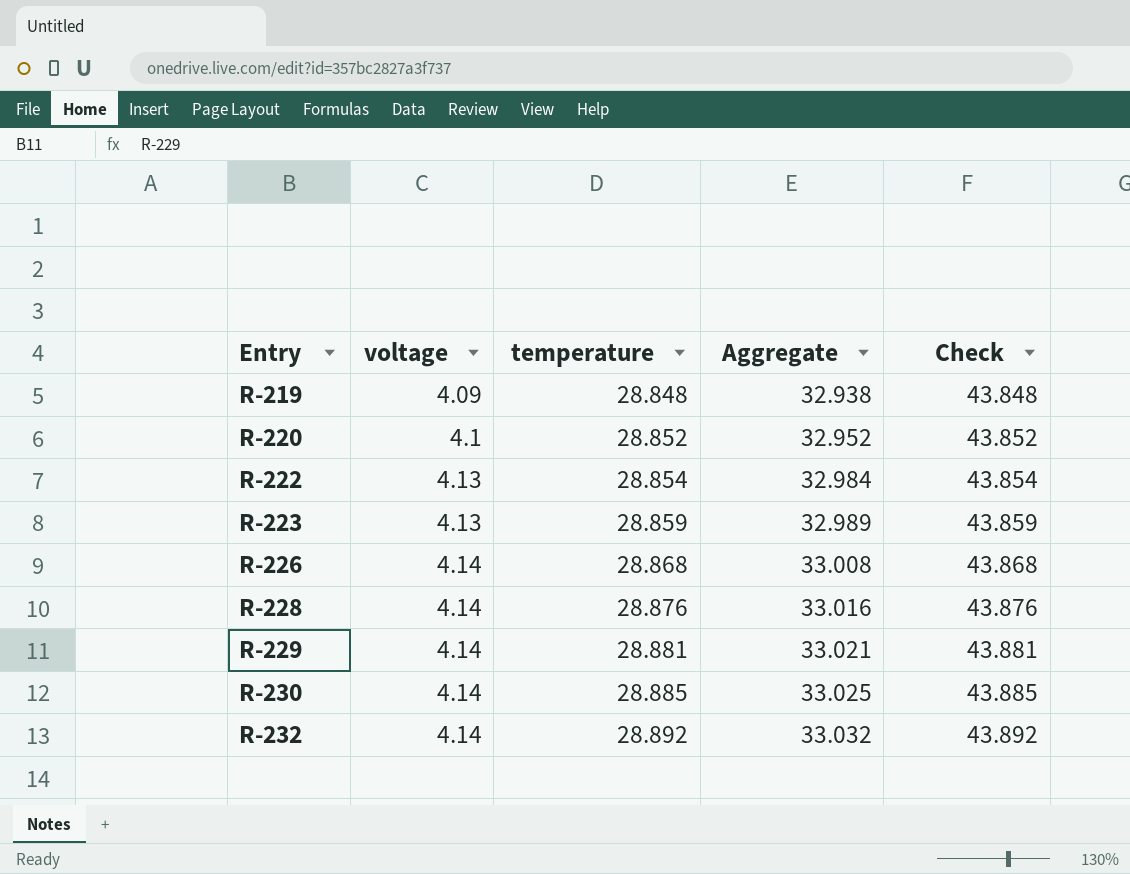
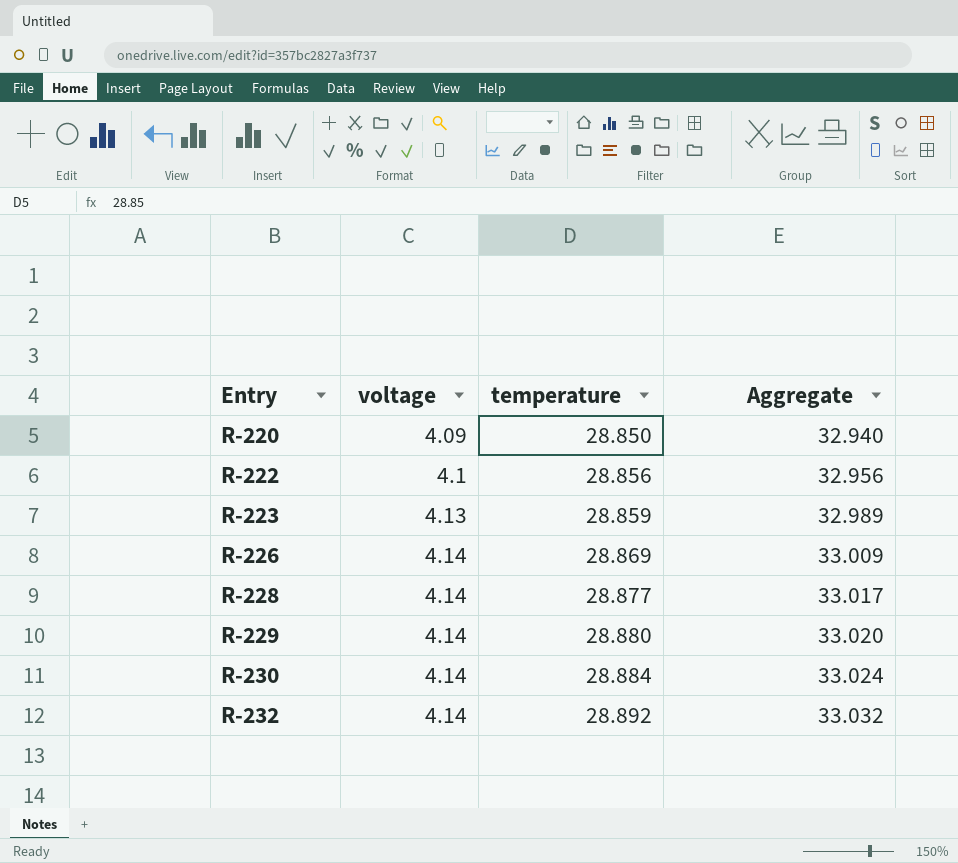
column Check | formula: [temperature] + 15 -> none
row R-219: 4.09 | 28.848 | 32.938 | 43.848 -> none
R-220 | voltage: 4.1 -> 4.09
R-220 | temperature: 28.852 -> 28.850
R-220 | Aggregate: 32.952 -> 32.940
R-222 | voltage: 4.13 -> 4.1
R-222 | temperature: 28.854 -> 28.856
R-222 | Aggregate: 32.984 -> 32.956
R-226 | temperature: 28.868 -> 28.869
R-226 | Aggregate: 33.008 -> 33.009
R-228 | temperature: 28.876 -> 28.877
R-228 | Aggregate: 33.016 -> 33.017
R-229 | temperature: 28.881 -> 28.880
R-229 | Aggregate: 33.021 -> 33.020
R-230 | temperature: 28.885 -> 28.884
R-230 | Aggregate: 33.025 -> 33.024

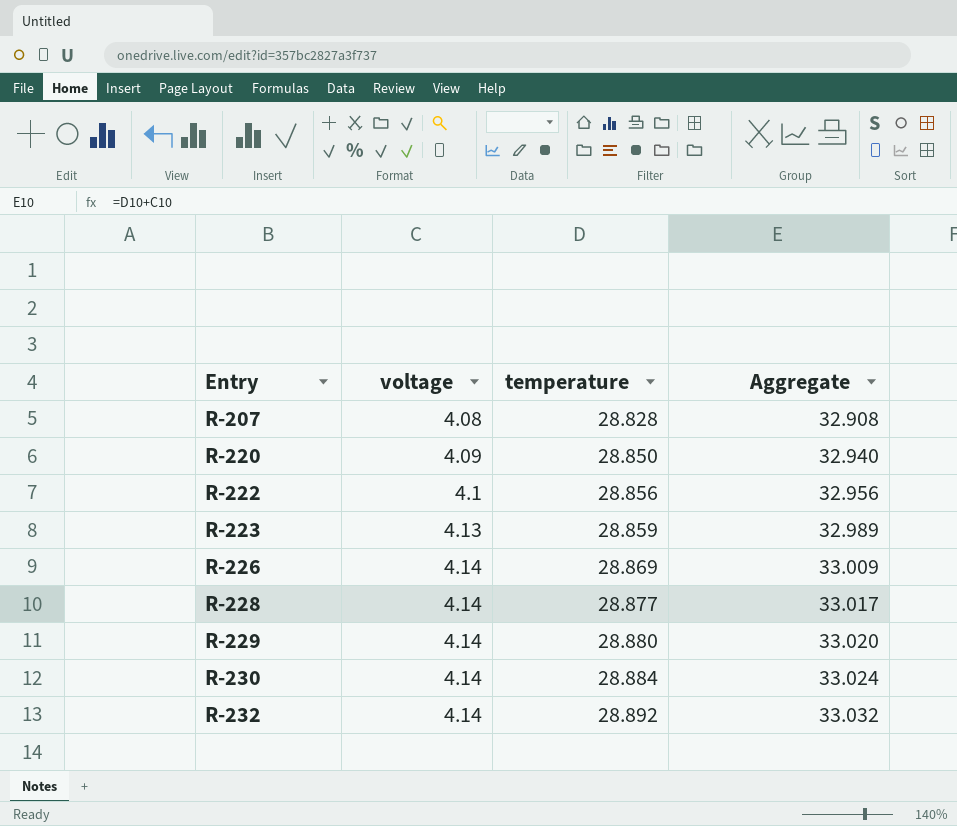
row R-207: none -> 4.08 | 28.828 | 32.908

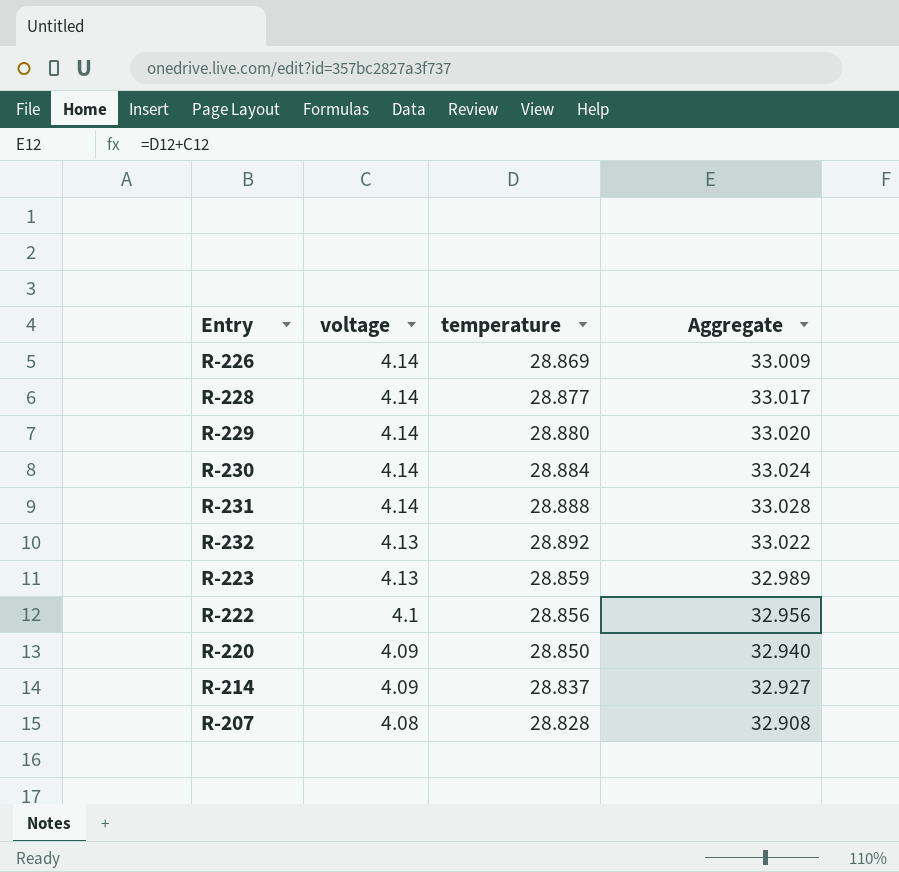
row order: Entry ascending -> voltage descending
row R-231: none -> 4.14 | 28.888 | 33.028
R-232 | voltage: 4.14 -> 4.13
R-232 | Aggregate: 33.032 -> 33.022
row R-214: none -> 4.09 | 28.837 | 32.927

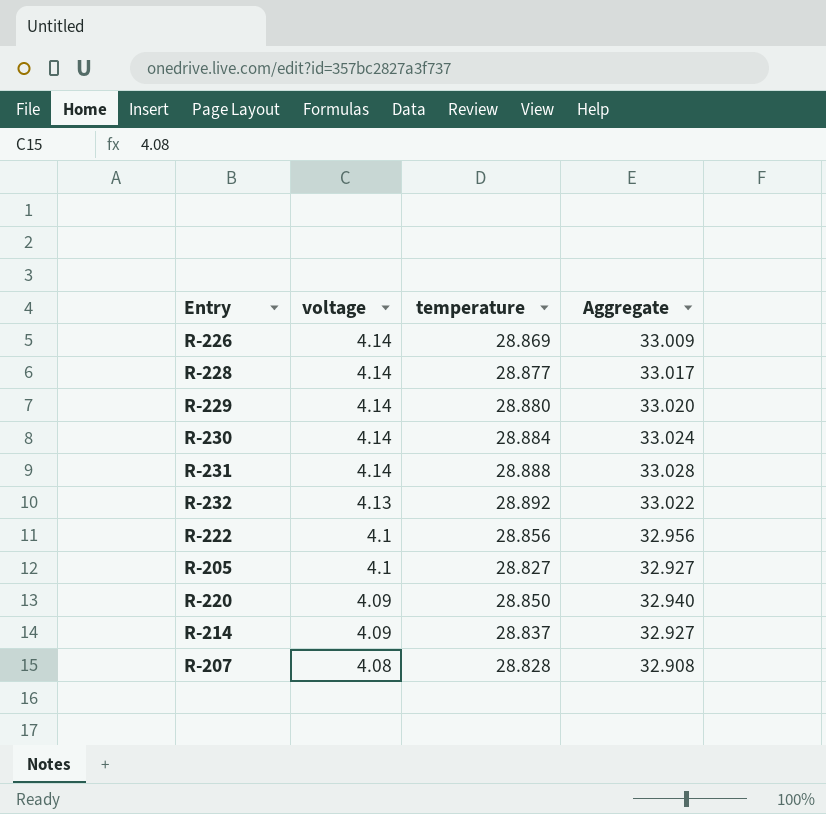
row R-223: 4.13 | 28.859 | 32.989 -> none
row R-205: none -> 4.1 | 28.827 | 32.927

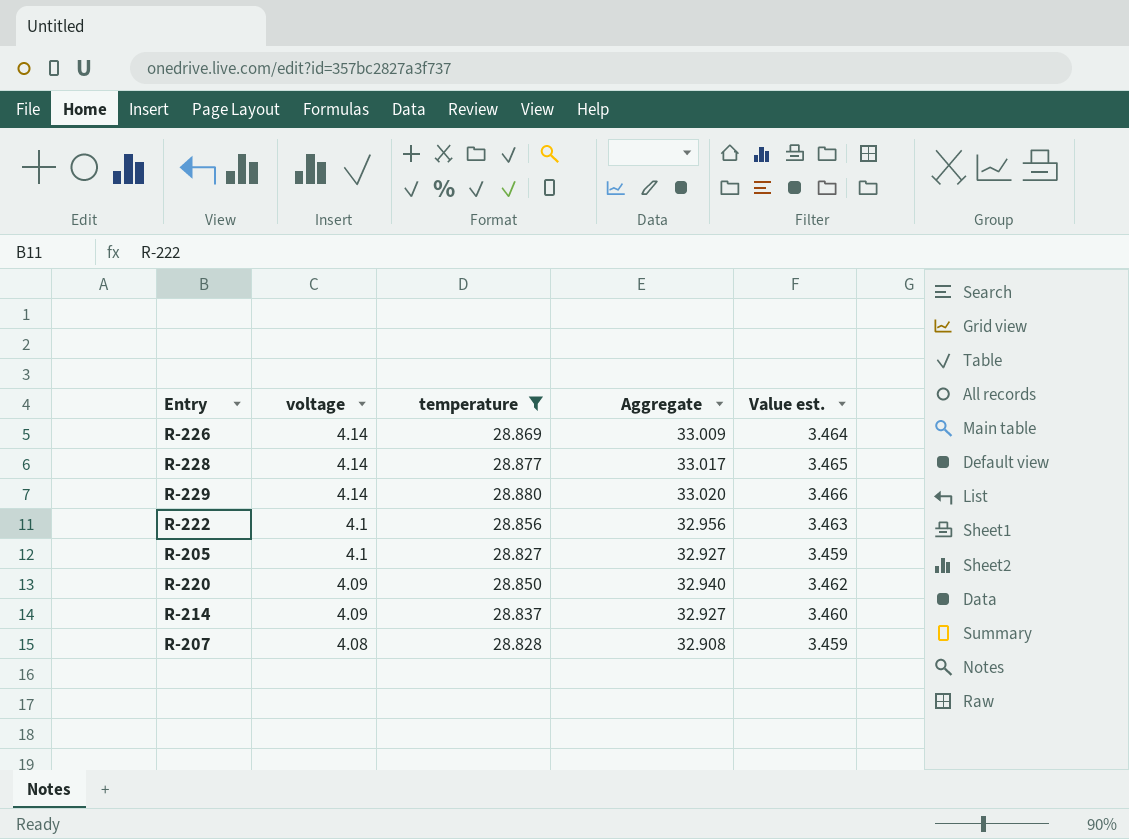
filter: none -> temperature <= 28.880
column Value est. | formula: none -> [temperature] * 0.12

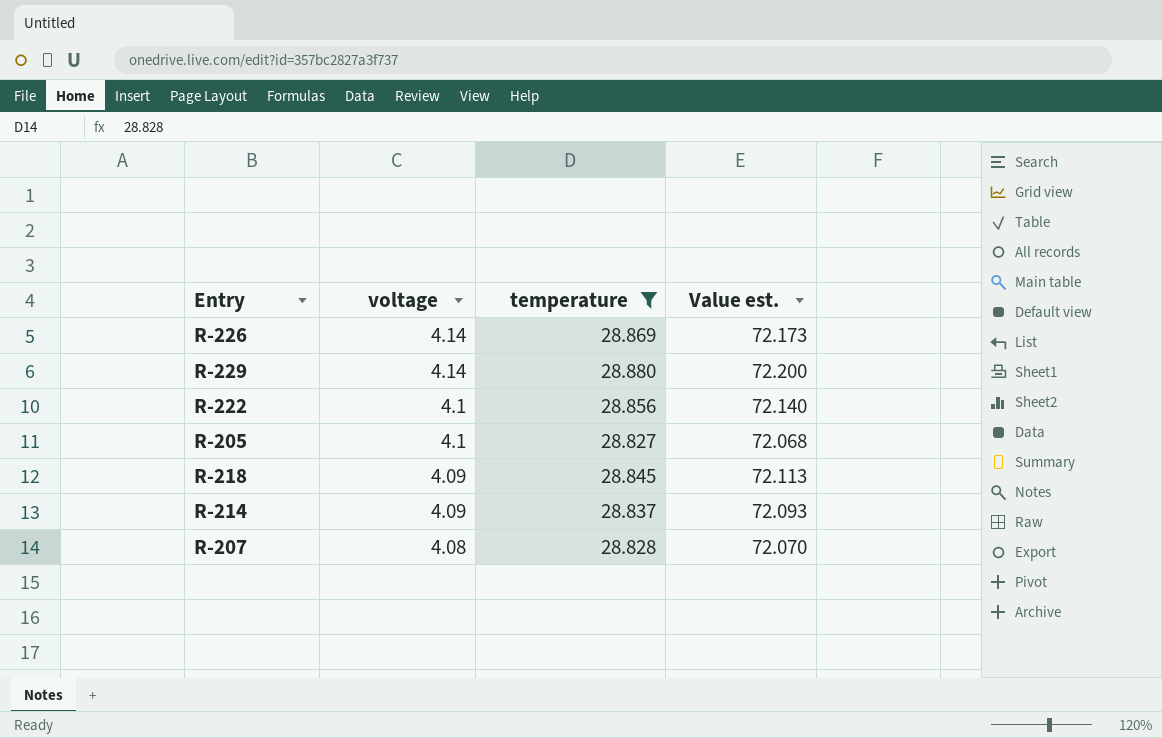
column Aggregate | formula: [voltage] + [temperature] -> none
column Value est. | formula: [temperature] * 0.12 -> [temperature] * 2.5
row R-228: 4.14 | 28.877 | 33.017 | 3.465 -> none
row R-220: 4.09 | 28.850 | 32.940 | 3.462 -> none
row R-218: none -> 4.09 | 28.845 | 72.113

